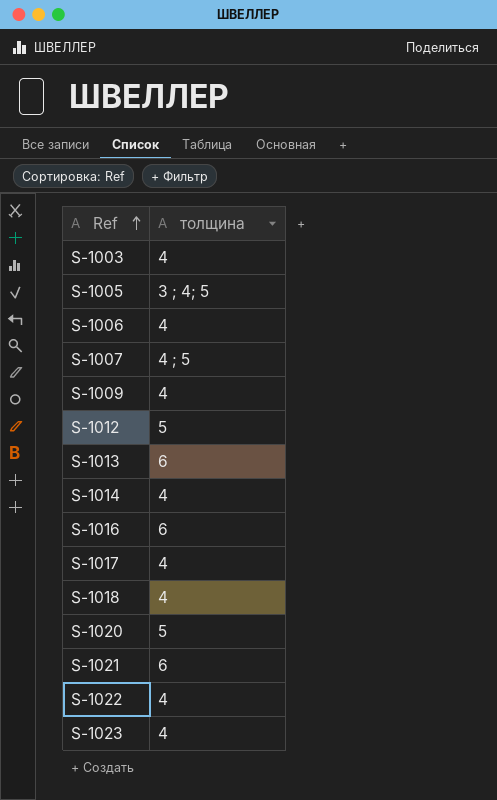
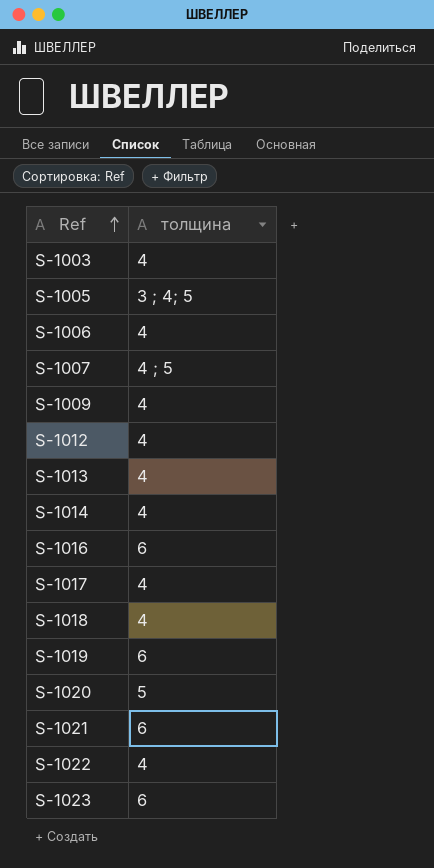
S-1012 | толщина: 5 -> 4
S-1013 | толщина: 6 -> 4
row S-1019: none -> 6
S-1023 | толщина: 4 -> 6

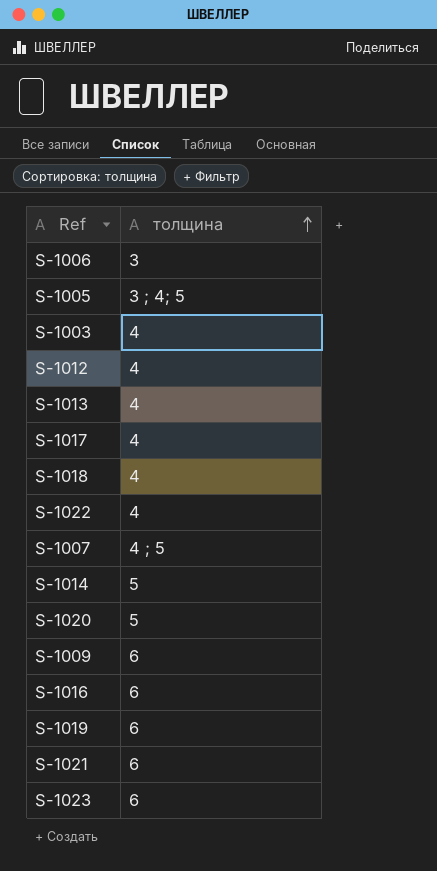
row order: Ref ascending -> толщина ascending
S-1006 | толщина: 4 -> 3
S-1014 | толщина: 4 -> 5
S-1009 | толщина: 4 -> 6

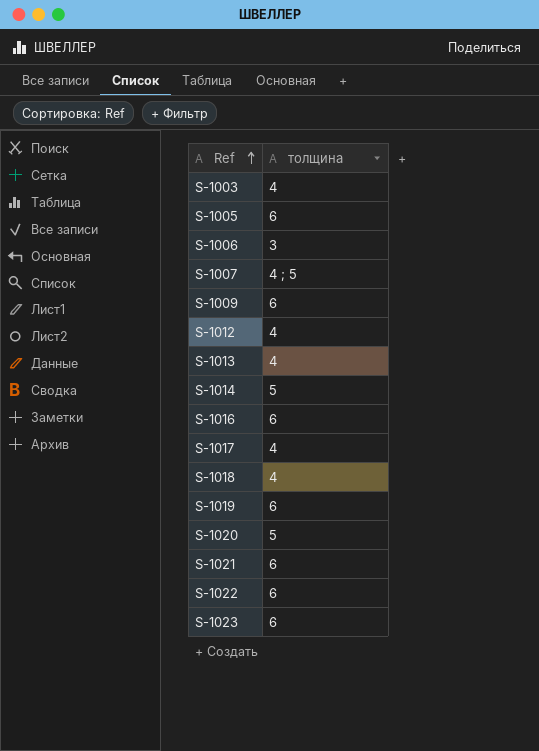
row order: толщина ascending -> Ref ascending
S-1005 | толщина: 3 ; 4; 5 -> 6
S-1022 | толщина: 4 -> 6

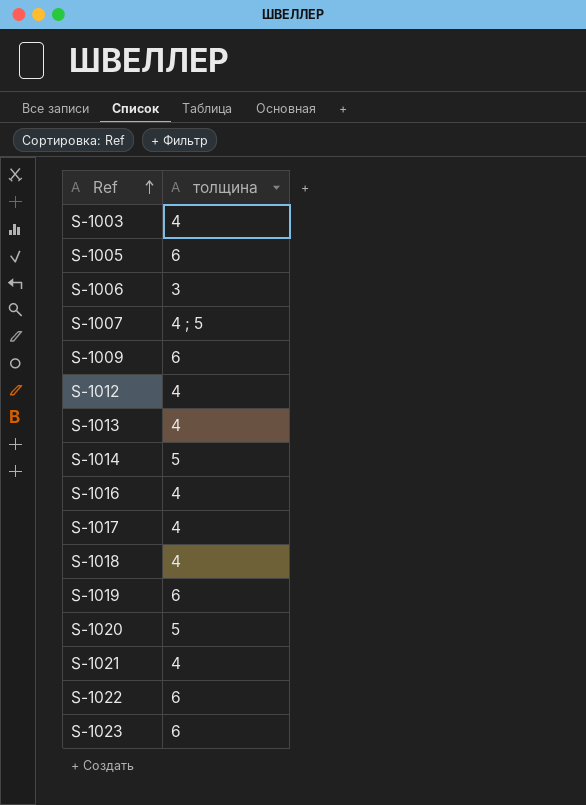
S-1016 | толщина: 6 -> 4
S-1021 | толщина: 6 -> 4

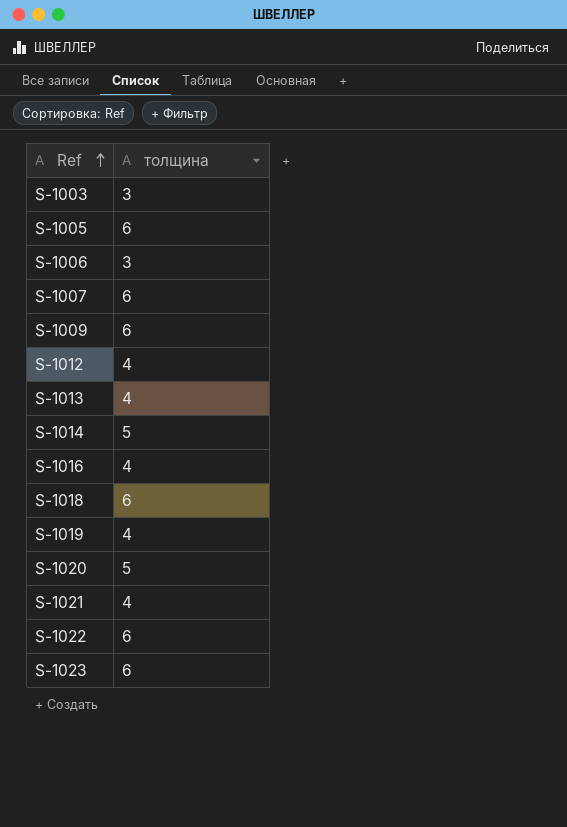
row S-1017: 4 -> none
S-1003 | толщина: 4 -> 3
S-1007 | толщина: 4 ; 5 -> 6
S-1018 | толщина: 4 -> 6
S-1019 | толщина: 6 -> 4

